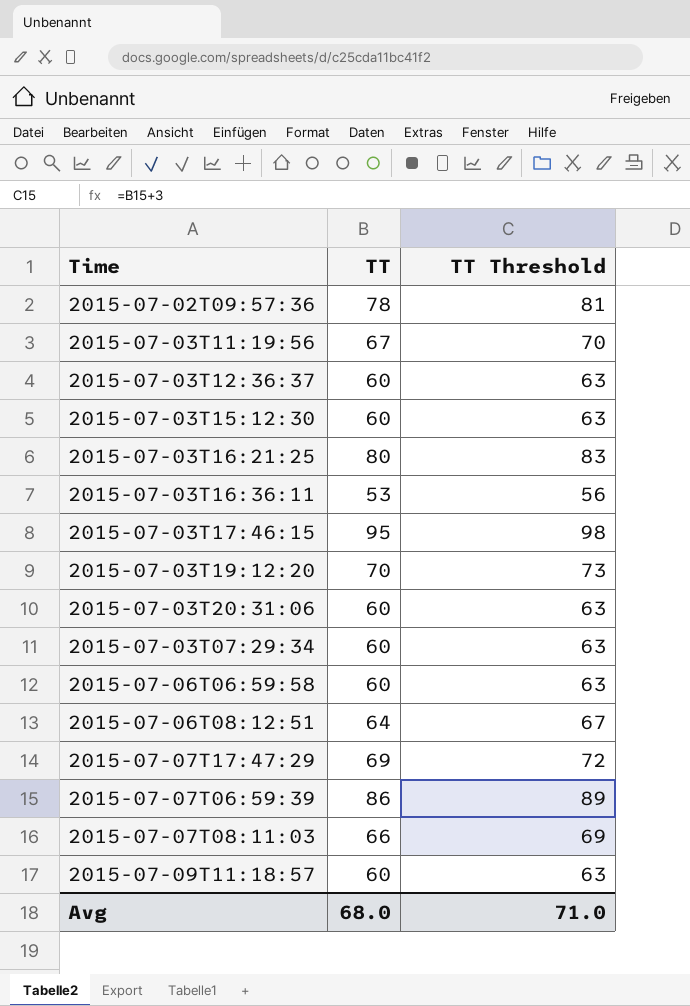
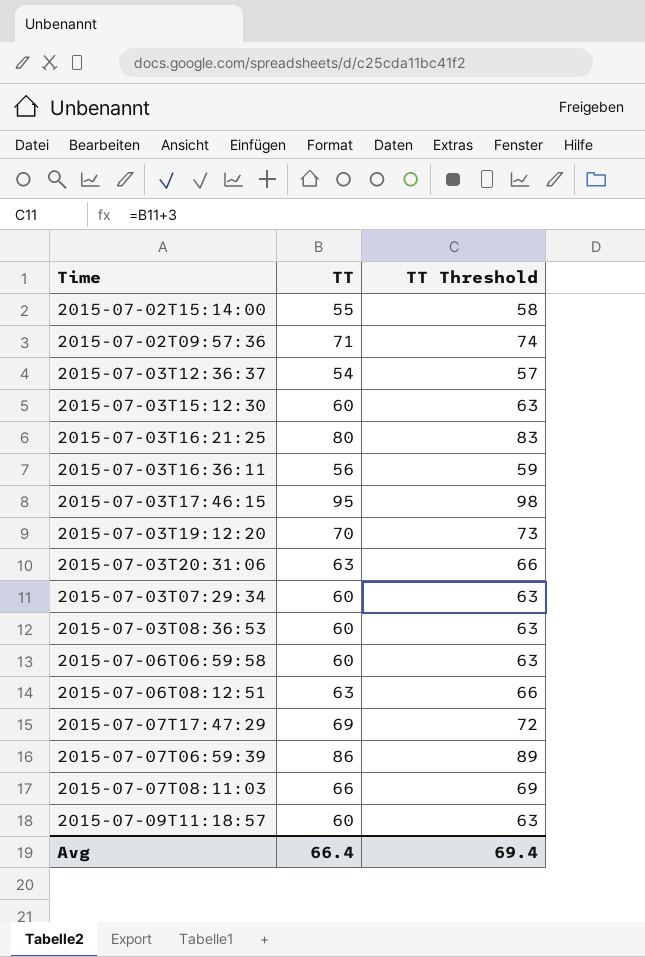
row 2015-07-03T11:19:56: 67 | 70 -> none
row 2015-07-02T15:14:00: none -> 55 | 58
2015-07-02T09:57:36 | TT: 78 -> 71
2015-07-02T09:57:36 | TT Threshold: 81 -> 74
2015-07-03T12:36:37 | TT: 60 -> 54
2015-07-03T12:36:37 | TT Threshold: 63 -> 57
2015-07-03T16:36:11 | TT: 53 -> 56
2015-07-03T16:36:11 | TT Threshold: 56 -> 59
2015-07-03T20:31:06 | TT: 60 -> 63
2015-07-03T20:31:06 | TT Threshold: 63 -> 66
row 2015-07-03T08:36:53: none -> 60 | 63
2015-07-06T08:12:51 | TT: 64 -> 63
2015-07-06T08:12:51 | TT Threshold: 67 -> 66
Avg | TT: 68.0 -> 66.4
Avg | TT Threshold: 71.0 -> 69.4

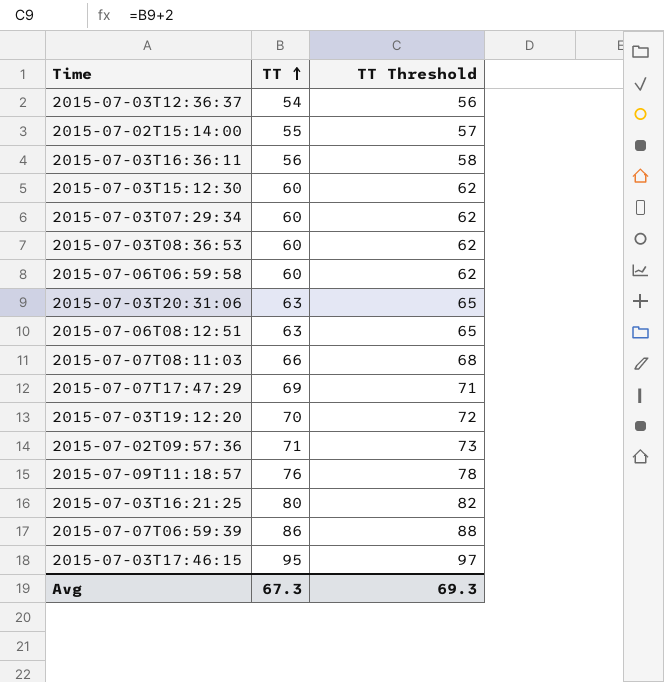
row order: none -> TT ascending
column TT Threshold | formula: [TT] + 3 -> [TT] + 2
2015-07-09T11:18:57 | TT: 60 -> 76
Avg | TT: 66.4 -> 67.3
Avg | TT Threshold: 69.4 -> 69.3

